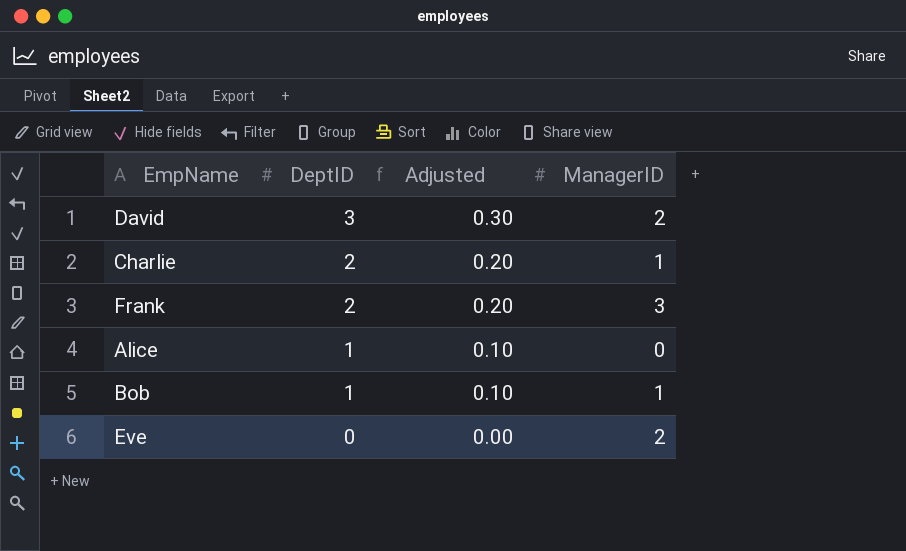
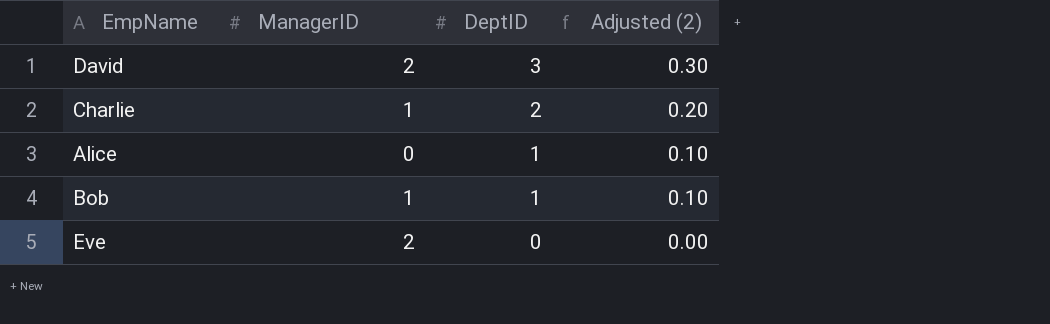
column ManagerID | position: 4 -> 2
column name: Adjusted -> Adjusted (2)
row Frank: 2 | 0.20 | 3 -> none

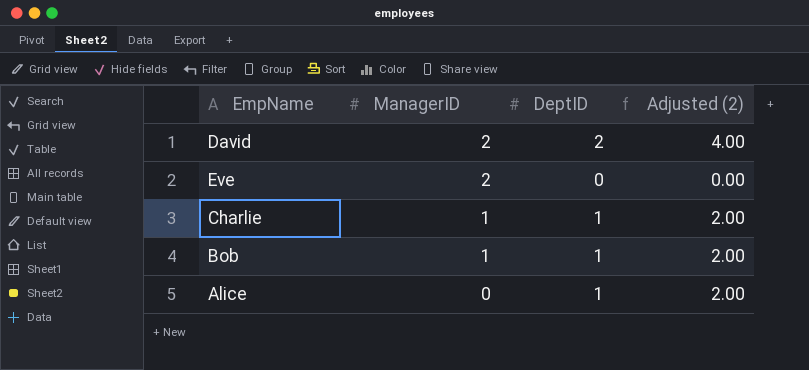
row order: DeptID descending -> ManagerID descending
column Adjusted (2) | formula: [DeptID] * 0.1 -> [DeptID] * 2
David | DeptID: 3 -> 2
Charlie | DeptID: 2 -> 1

